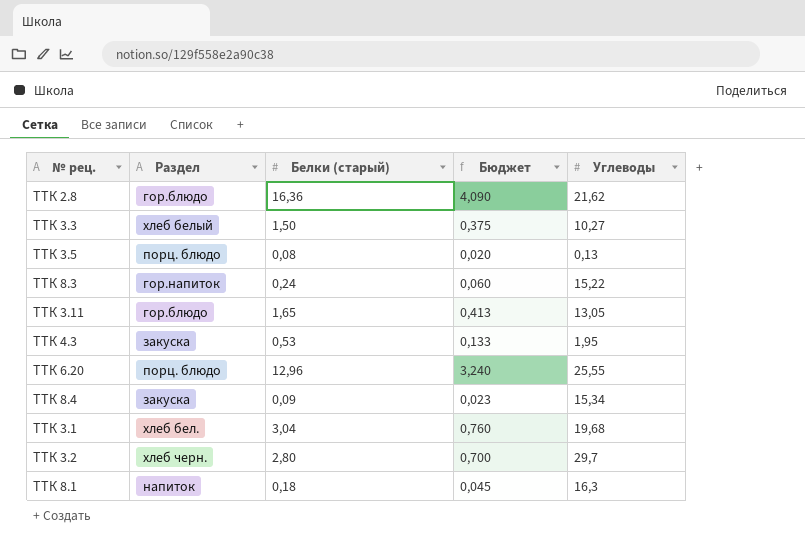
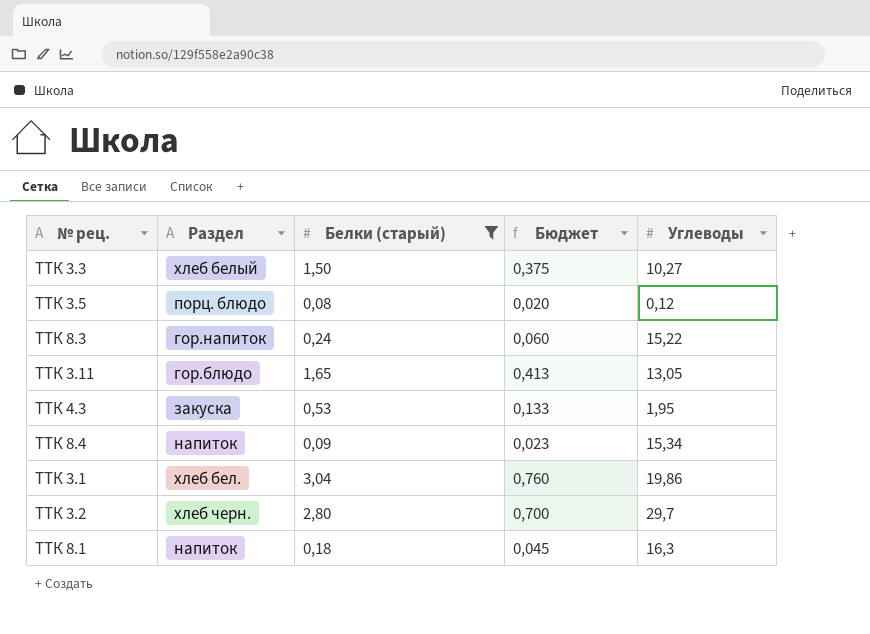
filter: none -> Белки (старый) <= 3,04
ТТК 3.5 | Углеводы: 0,13 -> 0,12
ТТК 8.4 | Раздел: закуска -> напиток
ТТК 3.1 | Углеводы: 19,68 -> 19,86

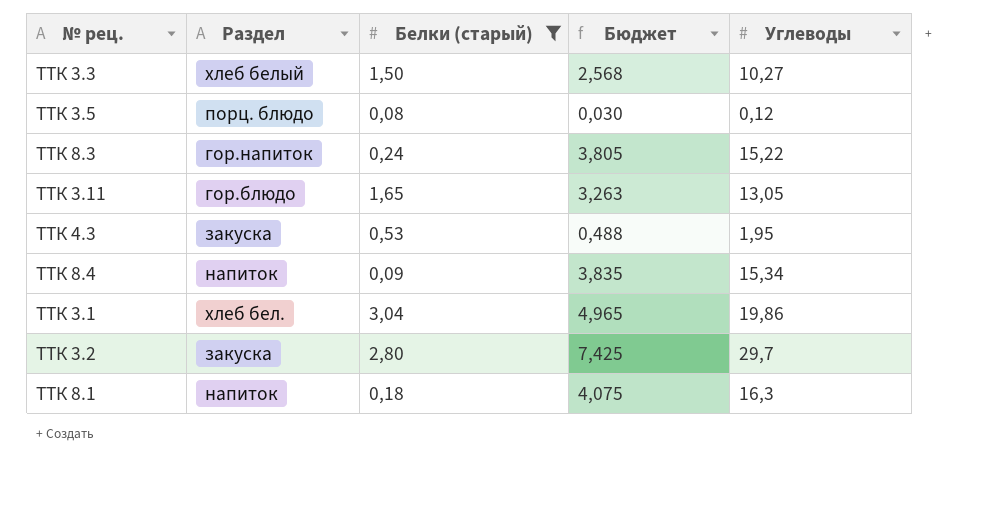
column Бюджет | formula: [Белки (старый)] * 0,25 -> [Углеводы] * 0,25
ТТК 3.2 | Раздел: хлеб черн. -> закуска

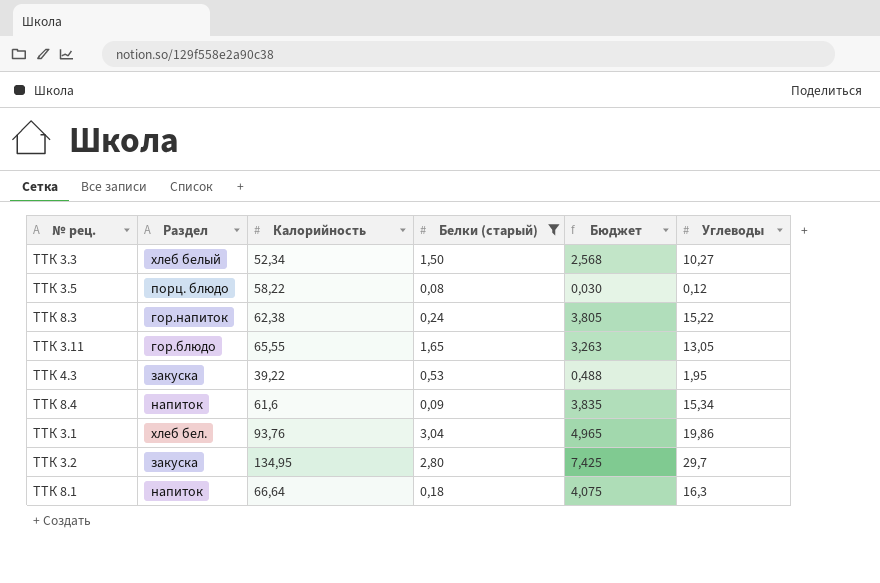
column Калорийность | position: none -> 3

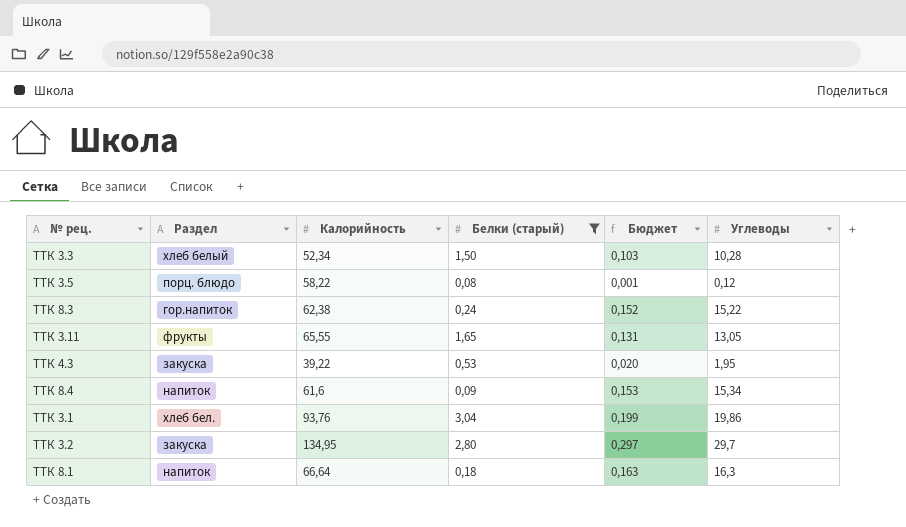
column Бюджет | formula: [Углеводы] * 0,25 -> [Углеводы] * 0,01
ТТК 3.3 | Углеводы: 10,27 -> 10,28
ТТК 3.11 | Раздел: гор.блюдо -> фрукты

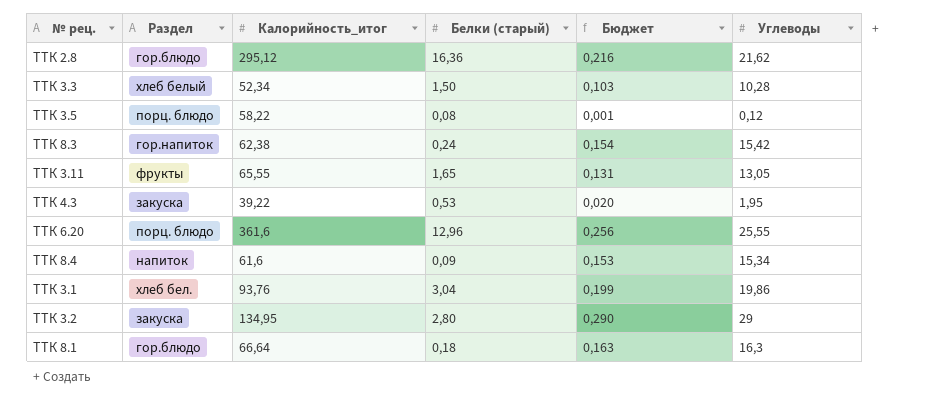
filter: Белки (старый) <= 3,04 -> none
column name: Калорийность -> Калорийность_итог
ТТК 8.3 | Бюджет: 0,152 -> 0,154
ТТК 8.3 | Углеводы: 15,22 -> 15,42
ТТК 3.2 | Бюджет: 0,297 -> 0,290
ТТК 3.2 | Углеводы: 29,7 -> 29
ТТК 8.1 | Раздел: напиток -> гор.блюдо

